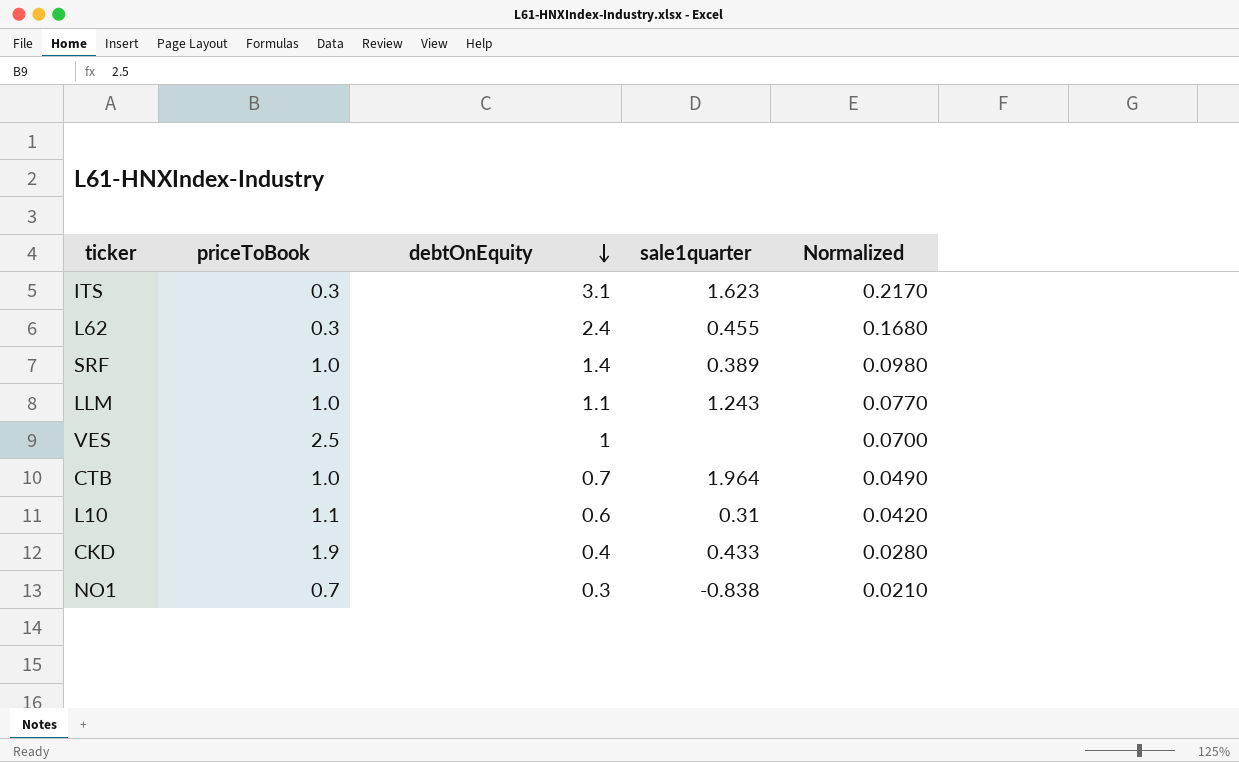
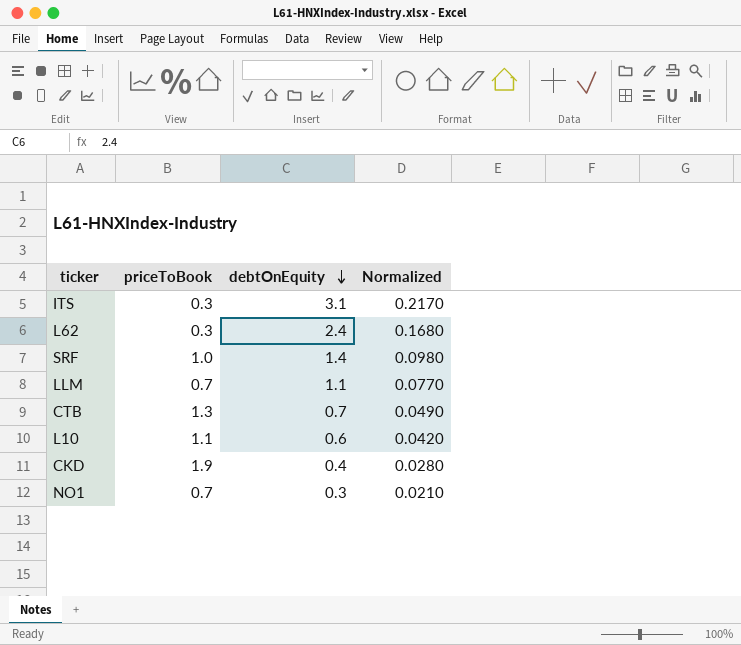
column sale1quarter | position: 4 -> none
row VES: 2.5 | 1 | none | 0.0700 -> none
LLM | priceToBook: 1.0 -> 0.7
CTB | priceToBook: 1.0 -> 1.3

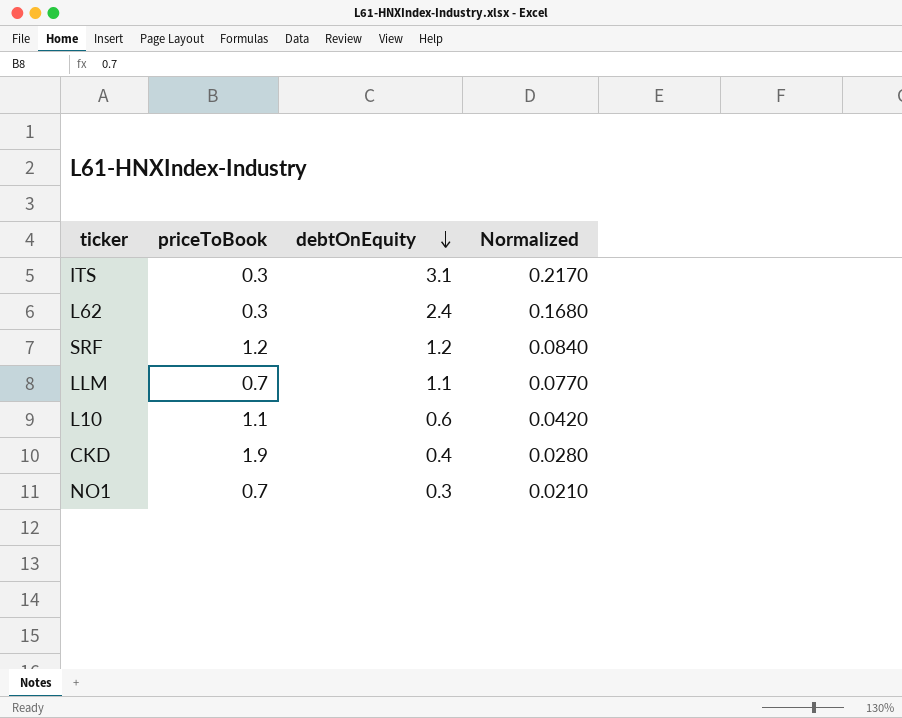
row CTB: 1.3 | 0.7 | 0.0490 -> none
SRF | priceToBook: 1.0 -> 1.2
SRF | debtOnEquity: 1.4 -> 1.2
SRF | Normalized: 0.0980 -> 0.0840

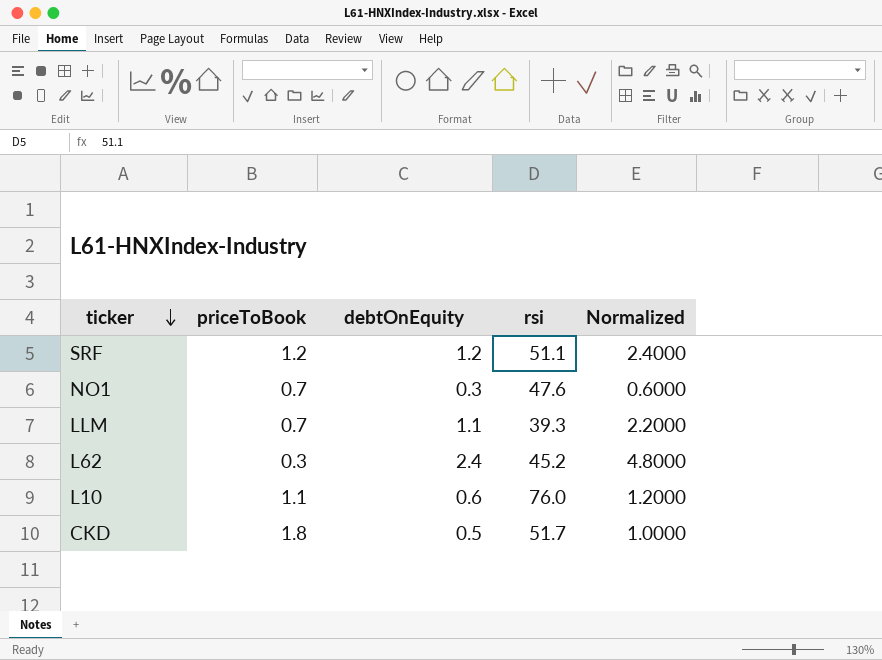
row order: debtOnEquity descending -> ticker descending
column rsi | position: none -> 4
column Normalized | formula: [debtOnEquity] * 0.07 -> [debtOnEquity] * 2
row ITS: 0.3 | 3.1 | 0.2170 -> none
CKD | priceToBook: 1.9 -> 1.8
CKD | debtOnEquity: 0.4 -> 0.5

